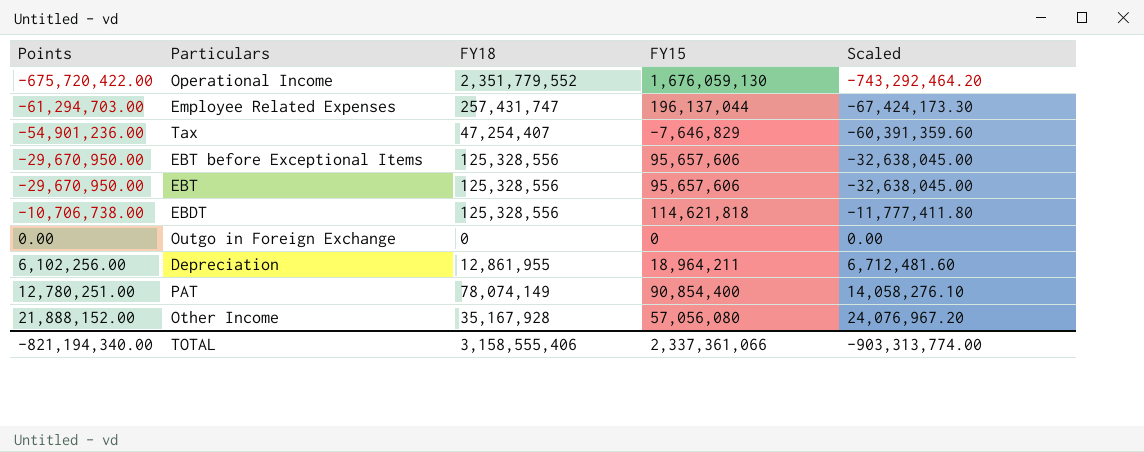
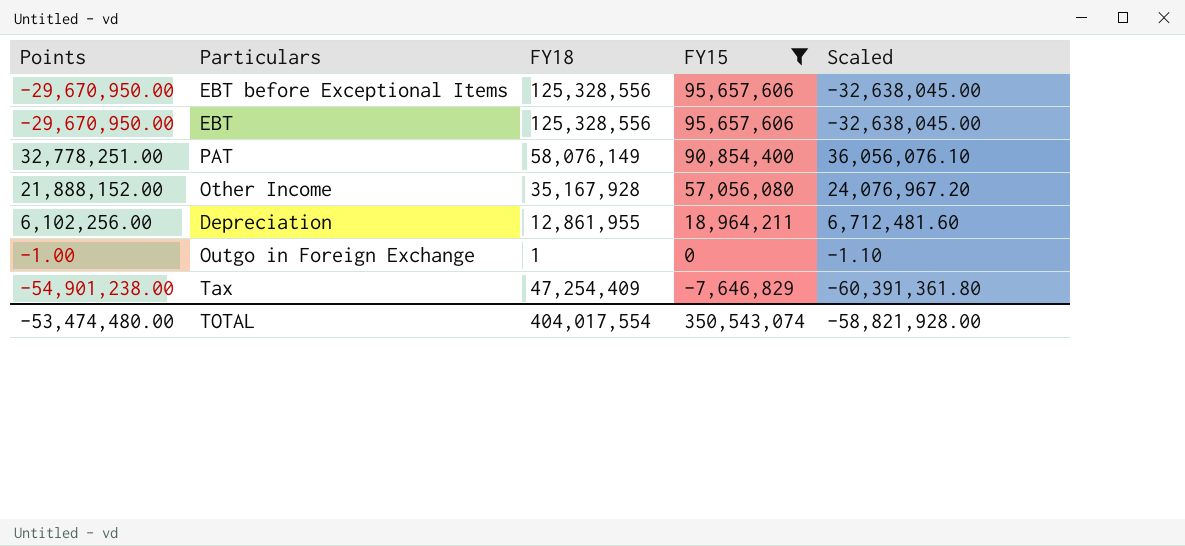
filter: none -> FY15 <= 95,657,606
row order: Points ascending -> FY15 descending
PAT | Points: 12,780,251.00 -> 32,778,251.00
PAT | FY18: 78,074,149 -> 58,076,149
PAT | Scaled: 14,058,276.10 -> 36,056,076.10
Outgo in Foreign Exchange | Points: 0.00 -> -1.00
Outgo in Foreign Exchange | FY18: 0 -> 1
Outgo in Foreign Exchange | Scaled: 0.00 -> -1.10
Tax | Points: -54,901,236.00 -> -54,901,238.00
Tax | FY18: 47,254,407 -> 47,254,409
Tax | Scaled: -60,391,359.60 -> -60,391,361.80
TOTAL | Points: -821,194,340.00 -> -53,474,480.00
TOTAL | FY18: 3,158,555,406 -> 404,017,554
TOTAL | FY15: 2,337,361,066 -> 350,543,074
TOTAL | Scaled: -903,313,774.00 -> -58,821,928.00

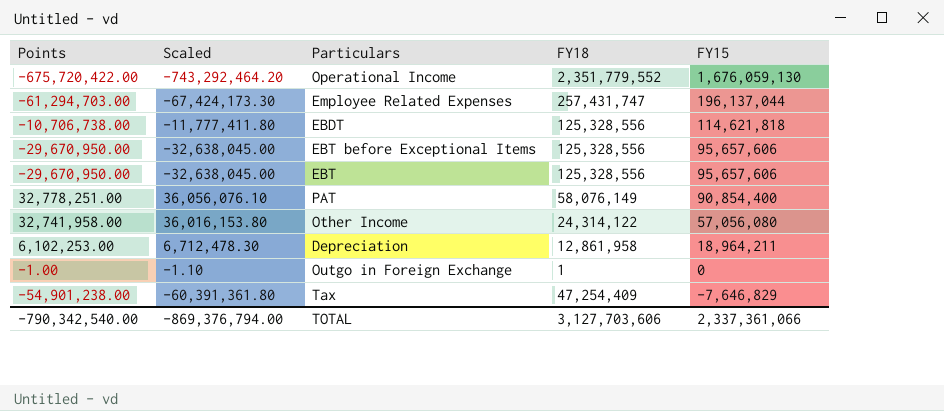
filter: FY15 <= 95,657,606 -> none
column Scaled | position: 5 -> 2
Other Income | Points: 21,888,152.00 -> 32,741,958.00
Other Income | Scaled: 24,076,967.20 -> 36,016,153.80
Other Income | FY18: 35,167,928 -> 24,314,122
Depreciation | Points: 6,102,256.00 -> 6,102,253.00
Depreciation | Scaled: 6,712,481.60 -> 6,712,478.30
Depreciation | FY18: 12,861,955 -> 12,861,958
TOTAL | Points: -53,474,480.00 -> -790,342,540.00
TOTAL | Scaled: -58,821,928.00 -> -869,376,794.00
TOTAL | FY18: 404,017,554 -> 3,127,703,606
TOTAL | FY15: 350,543,074 -> 2,337,361,066

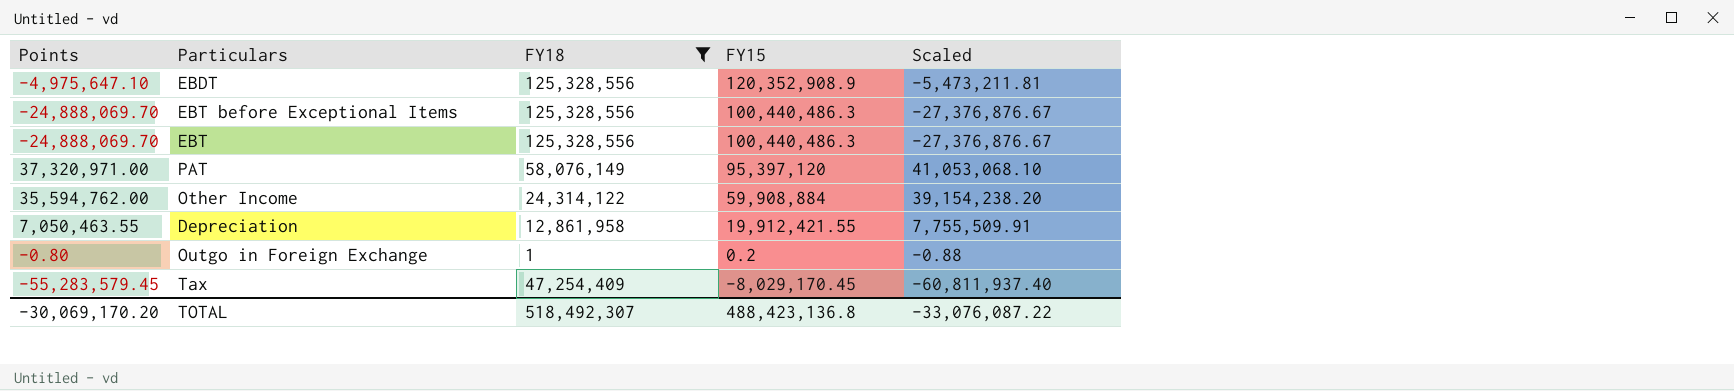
filter: none -> FY18 <= 125,328,556
column Scaled | position: 2 -> 5
EBDT | Points: -10,706,738.00 -> -4,975,647.10
EBDT | FY15: 114,621,818 -> 120,352,908.9
EBDT | Scaled: -11,777,411.80 -> -5,473,211.81
EBT before Exceptional Items | Points: -29,670,950.00 -> -24,888,069.70
EBT before Exceptional Items | FY15: 95,657,606 -> 100,440,486.3
EBT before Exceptional Items | Scaled: -32,638,045.00 -> -27,376,876.67
EBT | Points: -29,670,950.00 -> -24,888,069.70
EBT | FY15: 95,657,606 -> 100,440,486.3
EBT | Scaled: -32,638,045.00 -> -27,376,876.67
PAT | Points: 32,778,251.00 -> 37,320,971.00
PAT | FY15: 90,854,400 -> 95,397,120
PAT | Scaled: 36,056,076.10 -> 41,053,068.10
Other Income | Points: 32,741,958.00 -> 35,594,762.00
Other Income | FY15: 57,056,080 -> 59,908,884
Other Income | Scaled: 36,016,153.80 -> 39,154,238.20
Depreciation | Points: 6,102,253.00 -> 7,050,463.55
Depreciation | FY15: 18,964,211 -> 19,912,421.55
Depreciation | Scaled: 6,712,478.30 -> 7,755,509.91
Outgo in Foreign Exchange | Points: -1.00 -> -0.80
Outgo in Foreign Exchange | FY15: 0 -> 0.2
Outgo in Foreign Exchange | Scaled: -1.10 -> -0.88
Tax | Points: -54,901,238.00 -> -55,283,579.45
Tax | FY15: -7,646,829 -> -8,029,170.45
Tax | Scaled: -60,391,361.80 -> -60,811,937.40
TOTAL | Points: -790,342,540.00 -> -30,069,170.20
TOTAL | FY18: 3,127,703,606 -> 518,492,307
TOTAL | FY15: 2,337,361,066 -> 488,423,136.8
TOTAL | Scaled: -869,376,794.00 -> -33,076,087.22

